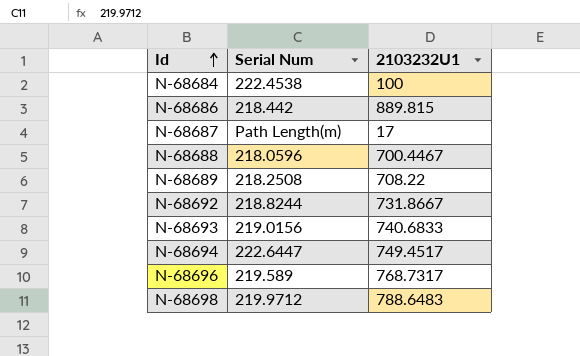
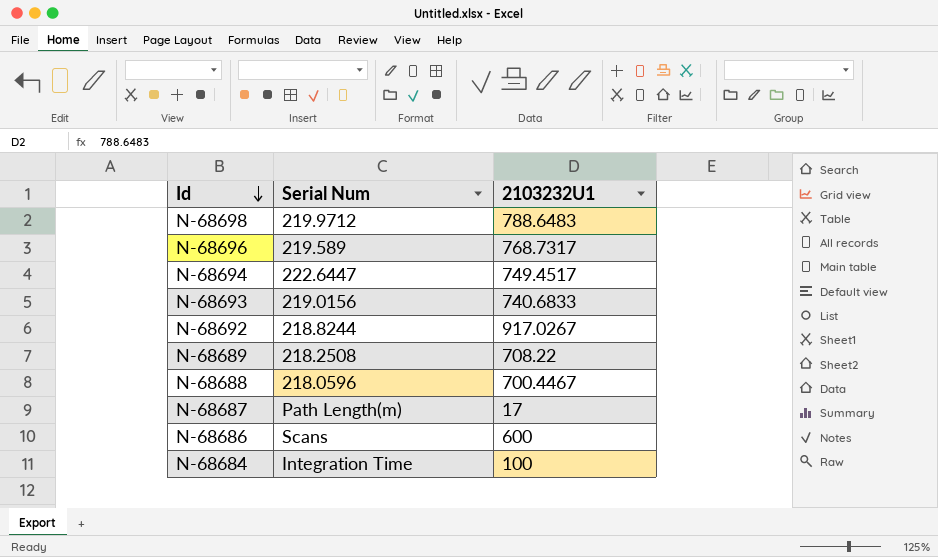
row order: Id ascending -> Id descending
N-68692 | 2103232U1: 731.8667 -> 917.0267
N-68686 | Serial Num: 218.442 -> Scans
N-68686 | 2103232U1: 889.815 -> 600
N-68684 | Serial Num: 222.4538 -> Integration Time

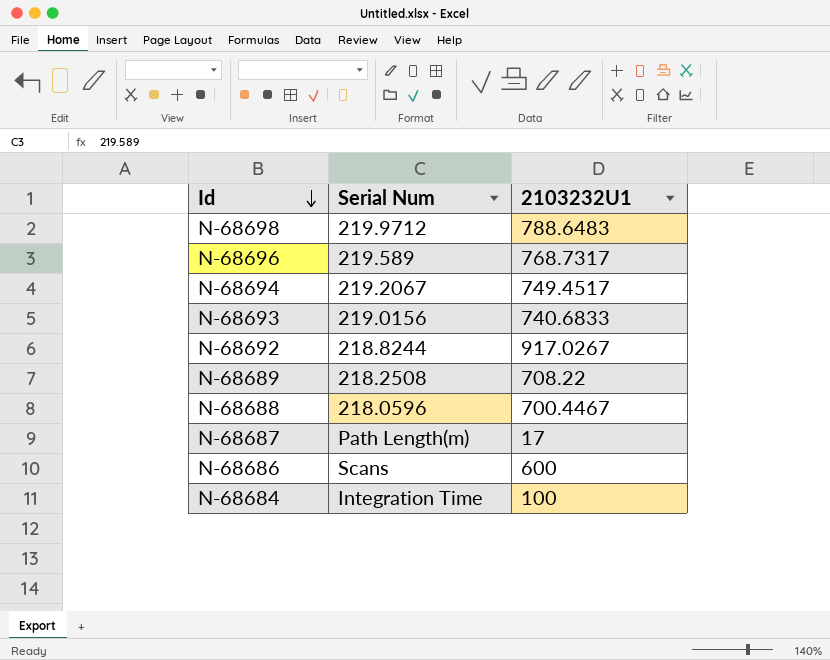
N-68694 | Serial Num: 222.6447 -> 219.2067

